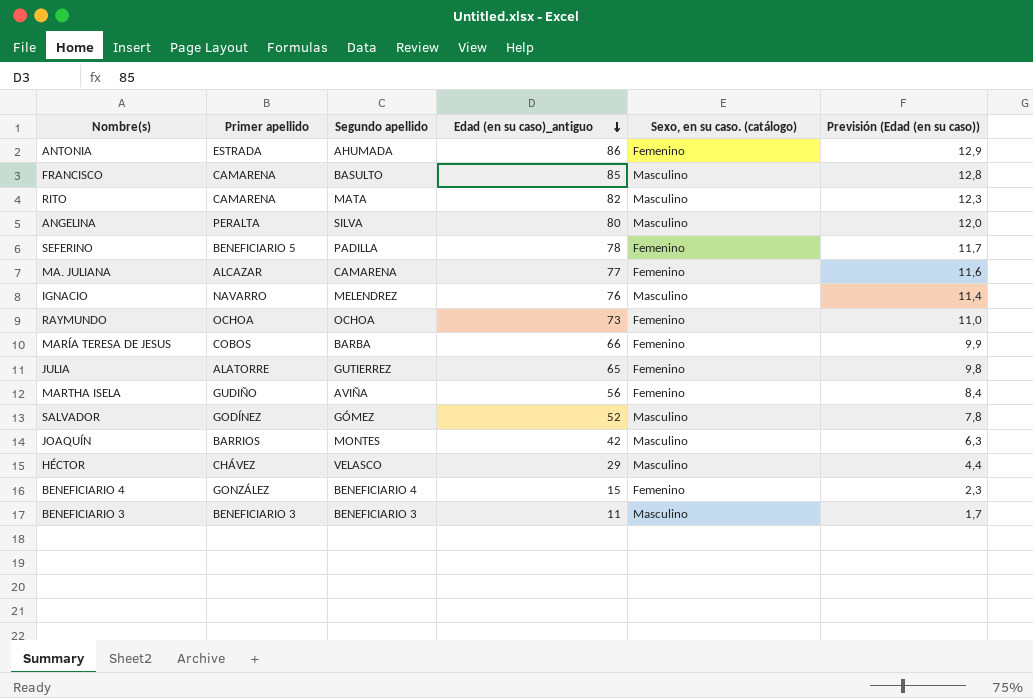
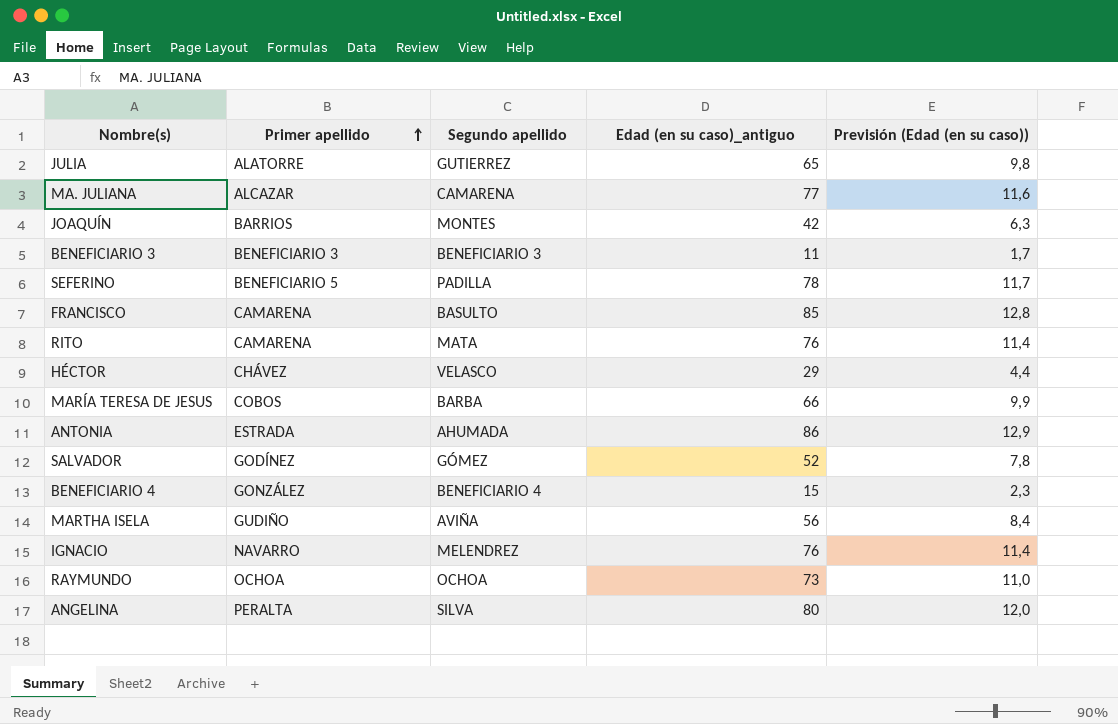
row order: Edad (en su caso)_antiguo descending -> Primer apellido ascending
column Sexo, en su caso. (catálogo) | position: 5 -> none
RITO | Edad (en su caso)_antiguo: 82 -> 76
RITO | Previsión (Edad (en su caso)): 12,3 -> 11,4

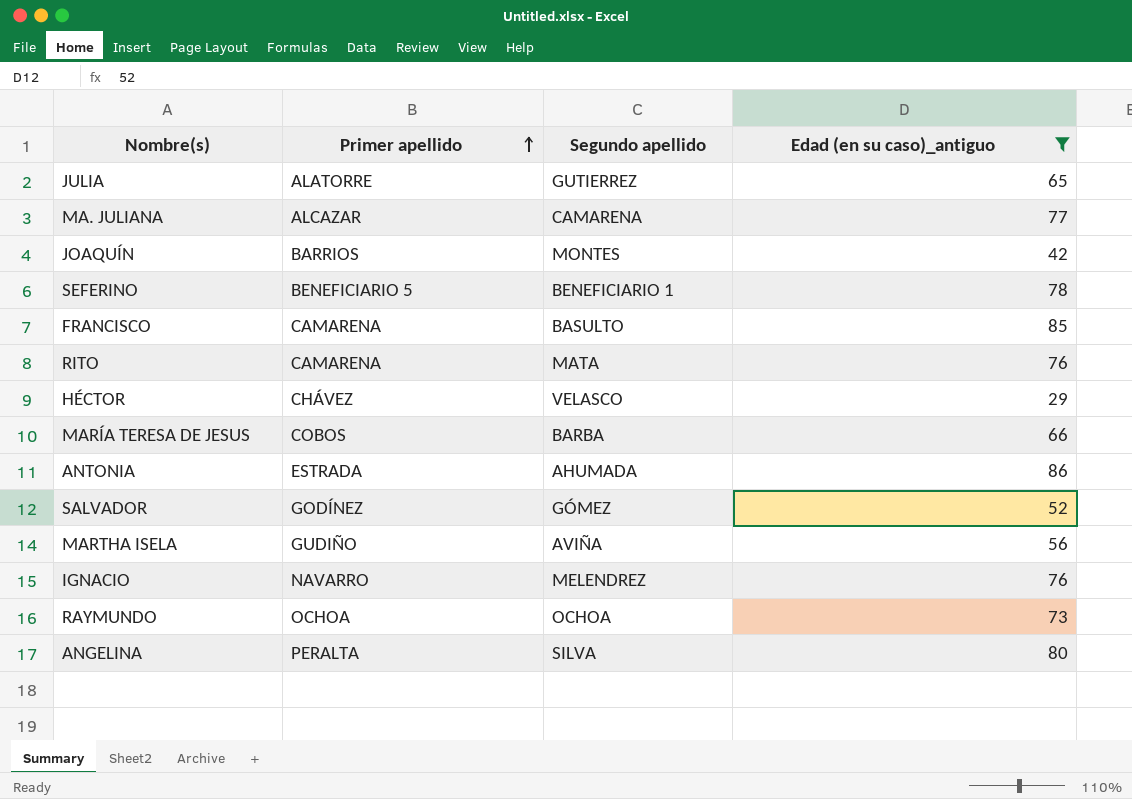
filter: none -> Edad (en su caso)_antiguo >= 29
column Previsión (Edad (en su caso)) | formula: [Edad (en su caso)_antiguo] * 0,15 -> none
SEFERINO | Segundo apellido: PADILLA -> BENEFICIARIO 1

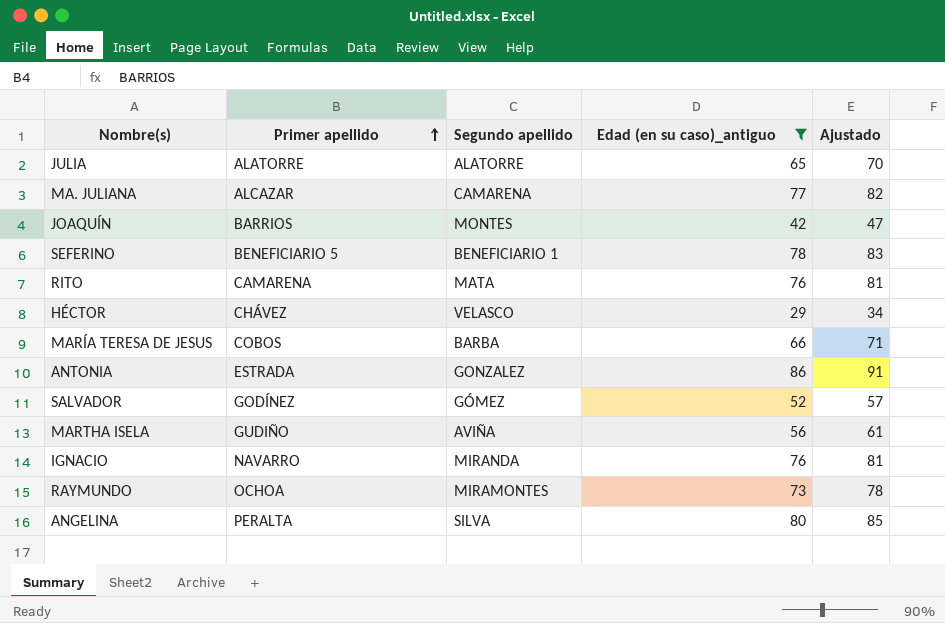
column Ajustado | formula: none -> [Edad (en su caso)_antiguo] + 5
row FRANCISCO: CAMARENA | BASULTO | 85 -> none
JULIA | Segundo apellido: GUTIERREZ -> ALATORRE
ANTONIA | Segundo apellido: AHUMADA -> GONZALEZ
IGNACIO | Segundo apellido: MELENDREZ -> MIRANDA
RAYMUNDO | Segundo apellido: OCHOA -> MIRAMONTES

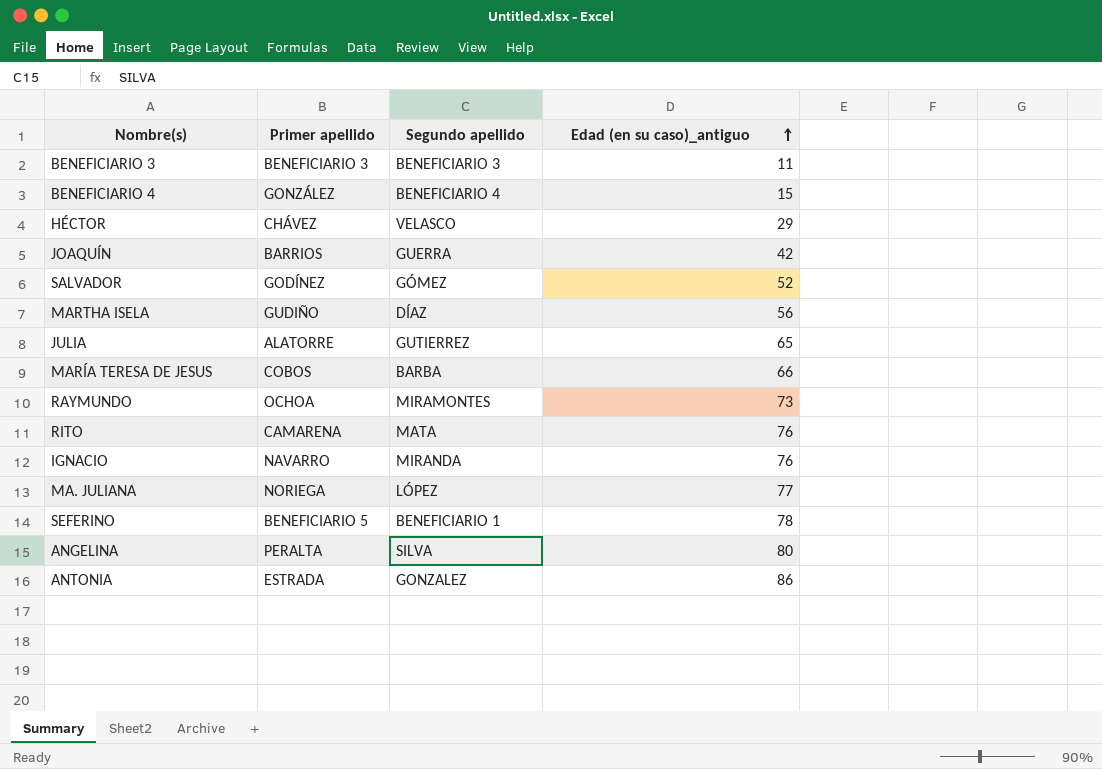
filter: Edad (en su caso)_antiguo >= 29 -> none
row order: Primer apellido ascending -> Edad (en su caso)_antiguo ascending
column Ajustado | formula: [Edad (en su caso)_antiguo] + 5 -> none
JOAQUÍN | Segundo apellido: MONTES -> GUERRA
MARTHA ISELA | Segundo apellido: AVIÑA -> DÍAZ
JULIA | Segundo apellido: ALATORRE -> GUTIERREZ
MA. JULIANA | Primer apellido: ALCAZAR -> NORIEGA
MA. JULIANA | Segundo apellido: CAMARENA -> LÓPEZ

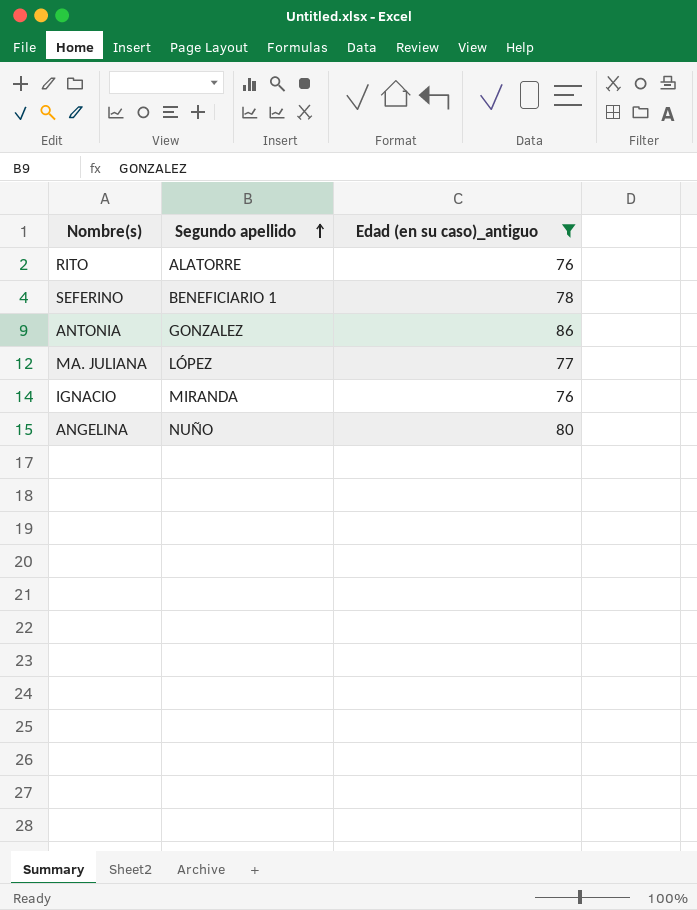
filter: none -> Edad (en su caso)_antiguo >= 76
row order: Edad (en su caso)_antiguo ascending -> Segundo apellido ascending
column Primer apellido | position: 2 -> none
RITO | Segundo apellido: MATA -> ALATORRE
ANGELINA | Segundo apellido: SILVA -> NUÑO

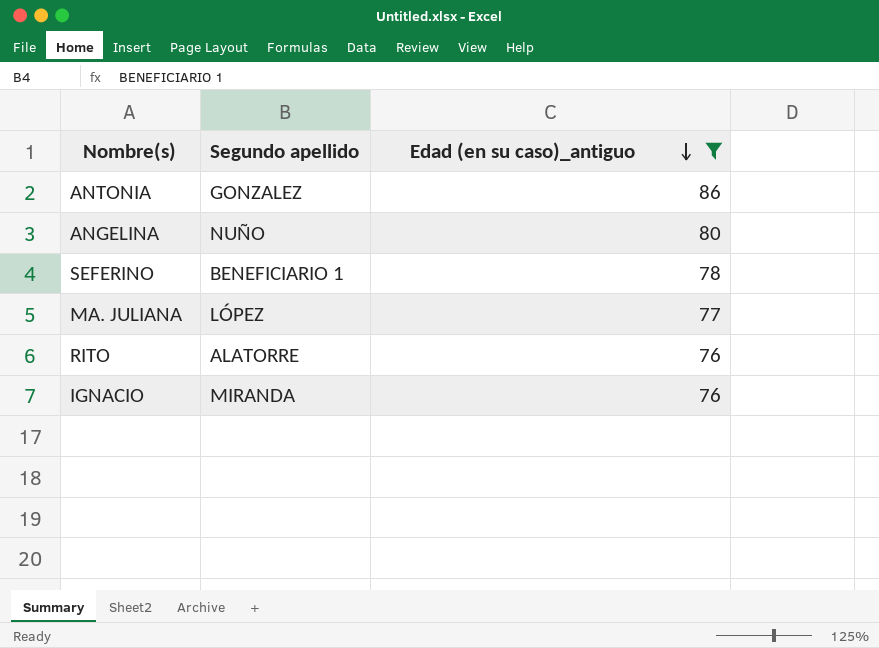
row order: Segundo apellido ascending -> Edad (en su caso)_antiguo descending

